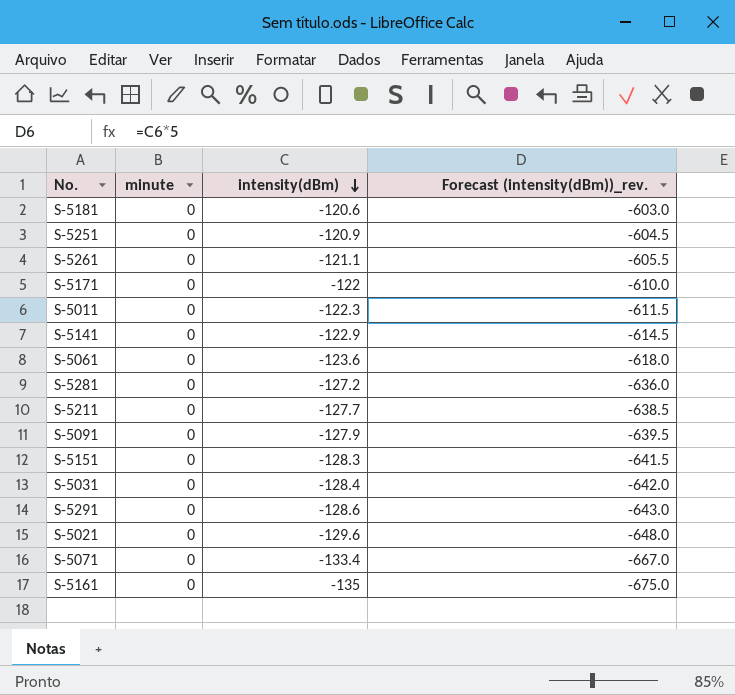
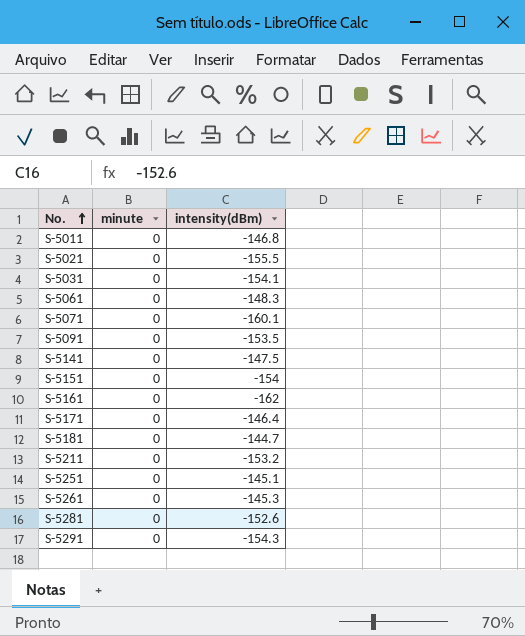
row order: intensity(dBm) descending -> No. ascending
column Forecast (intensity(dBm))_rev. | formula: [intensity(dBm)] * 5 -> none
S-5011 | intensity(dBm): -122.3 -> -146.8
S-5021 | intensity(dBm): -129.6 -> -155.5
S-5031 | intensity(dBm): -128.4 -> -154.1
S-5061 | intensity(dBm): -123.6 -> -148.3
S-5071 | intensity(dBm): -133.4 -> -160.1
S-5091 | intensity(dBm): -127.9 -> -153.5
S-5141 | intensity(dBm): -122.9 -> -147.5
S-5151 | intensity(dBm): -128.3 -> -154
S-5161 | intensity(dBm): -135 -> -162
S-5171 | intensity(dBm): -122 -> -146.4
S-5181 | intensity(dBm): -120.6 -> -144.7
S-5211 | intensity(dBm): -127.7 -> -153.2
S-5251 | intensity(dBm): -120.9 -> -145.1
S-5261 | intensity(dBm): -121.1 -> -145.3
S-5281 | intensity(dBm): -127.2 -> -152.6
S-5291 | intensity(dBm): -128.6 -> -154.3

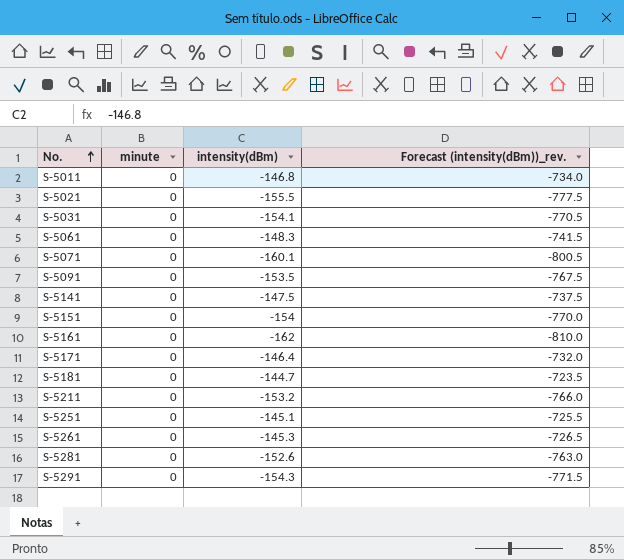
column Forecast (intensity(dBm))_rev. | formula: none -> [intensity(dBm)] * 5

